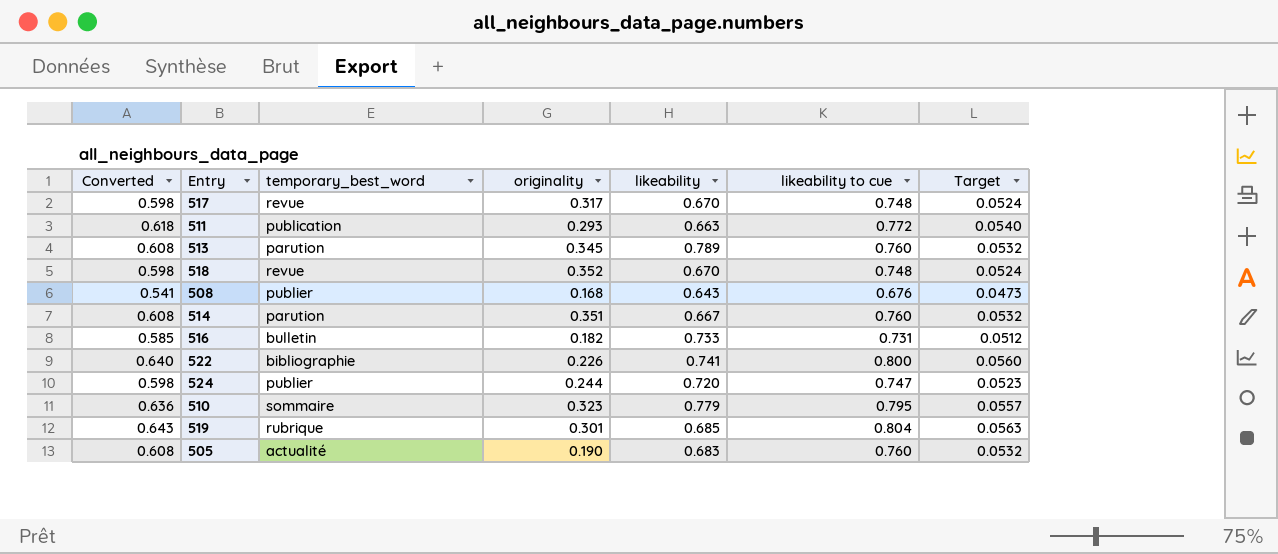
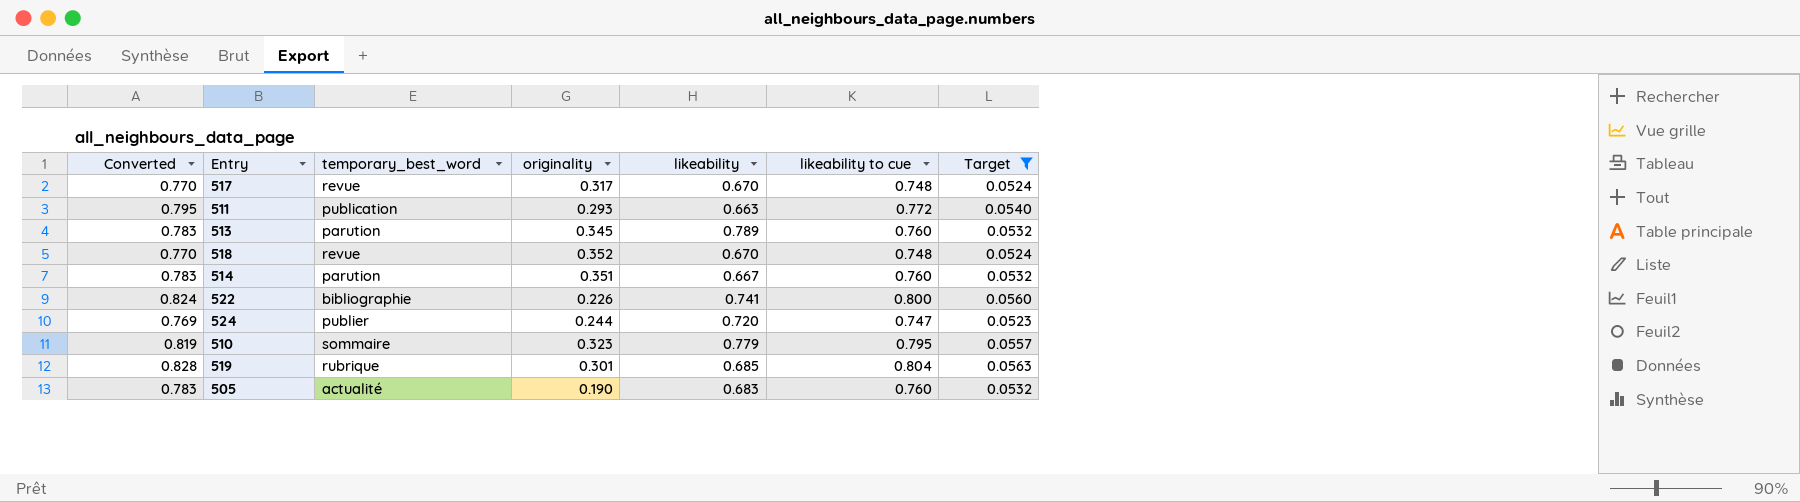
filter: none -> Target >= 0.0523
column Converted | formula: [likeability to cue] * 0.8 -> [likeability to cue] * 1.03

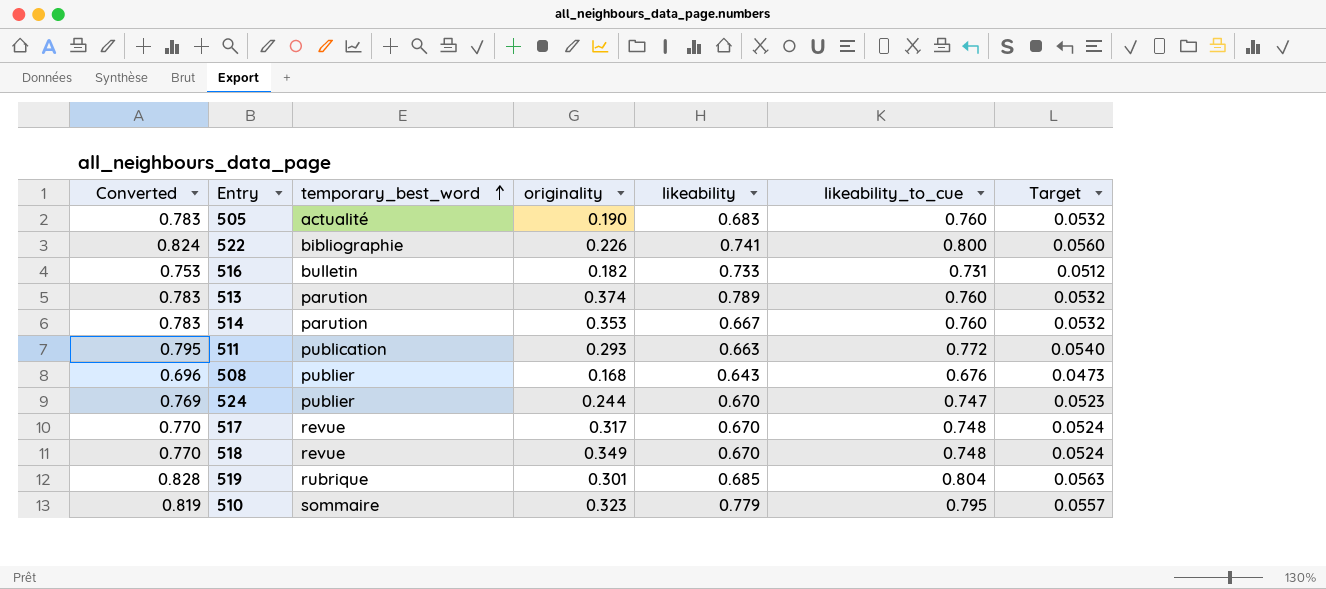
filter: Target >= 0.0523 -> none
row order: none -> temporary_best_word ascending
column name: likeability to cue -> likeability_to_cue
513 | originality: 0.345 -> 0.374
514 | originality: 0.351 -> 0.353
524 | likeability: 0.720 -> 0.670
518 | originality: 0.352 -> 0.349

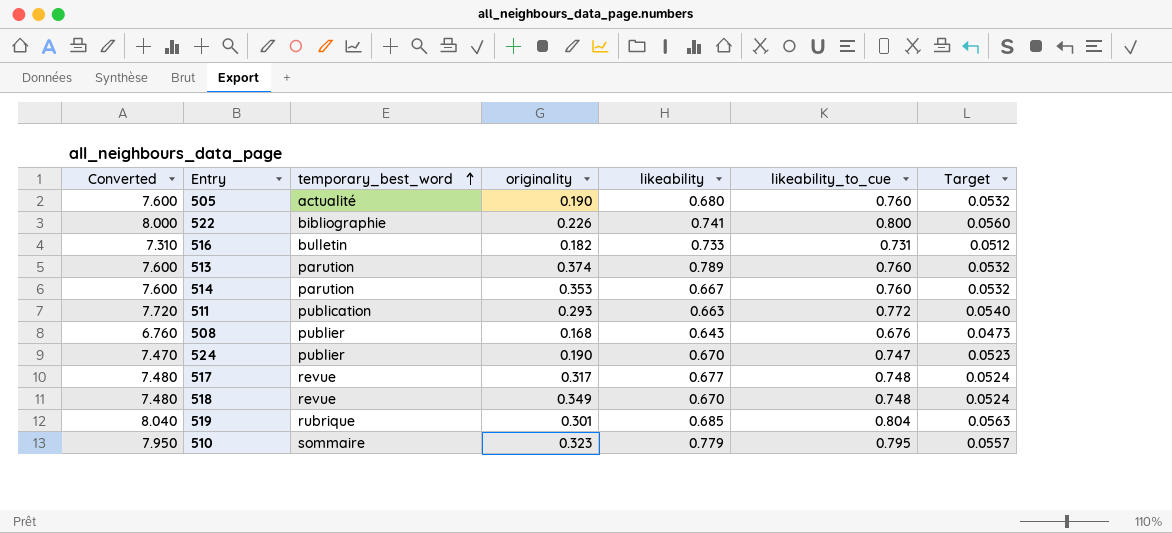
column Converted | formula: [likeability_to_cue] * 1.03 -> [likeability_to_cue] * 10
505 | likeability: 0.683 -> 0.680
524 | originality: 0.244 -> 0.190
517 | likeability: 0.670 -> 0.677

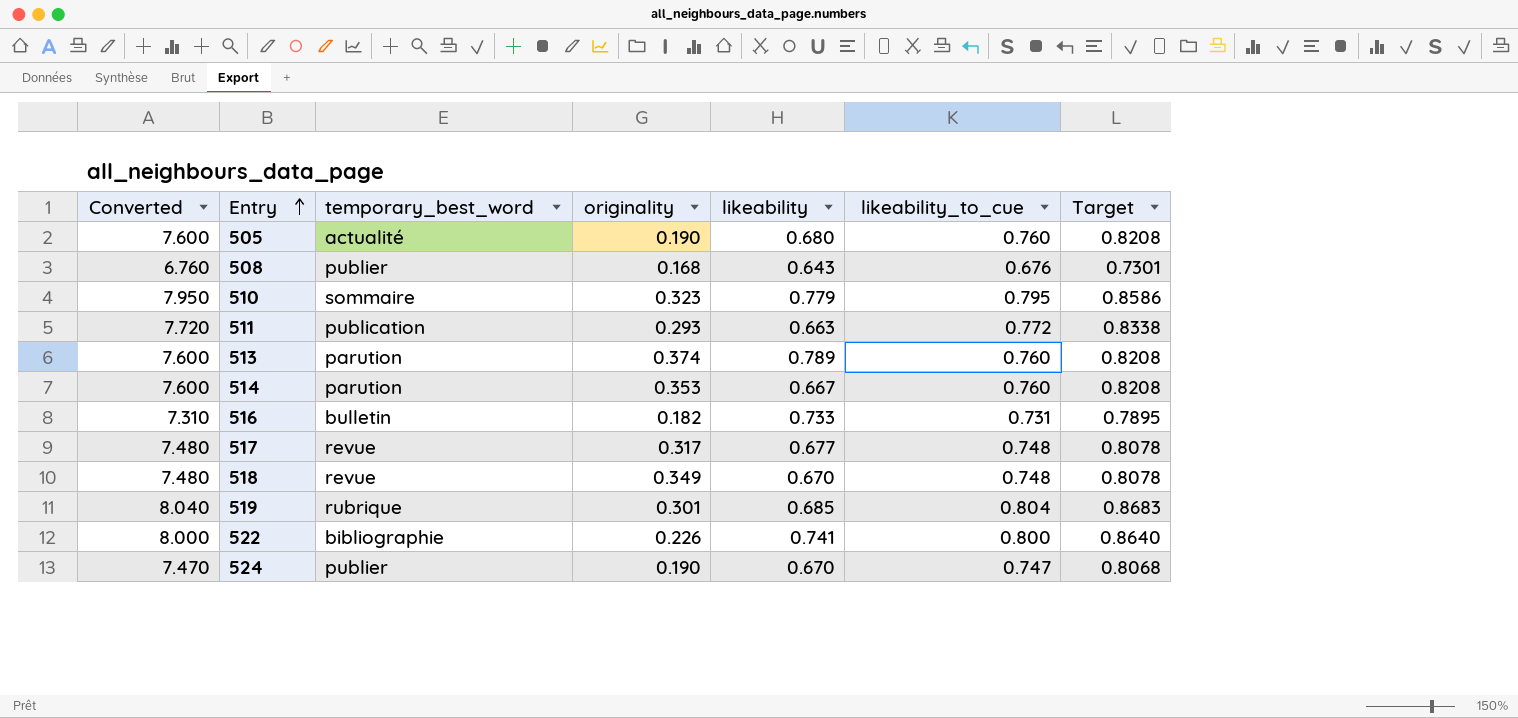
row order: temporary_best_word ascending -> Entry ascending
column Target | formula: [likeability_to_cue] * 0.07 -> [likeability_to_cue] * 1.08

